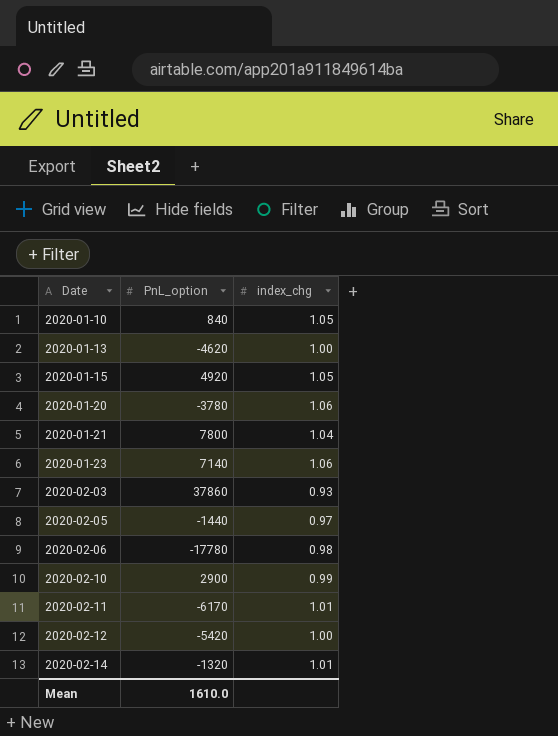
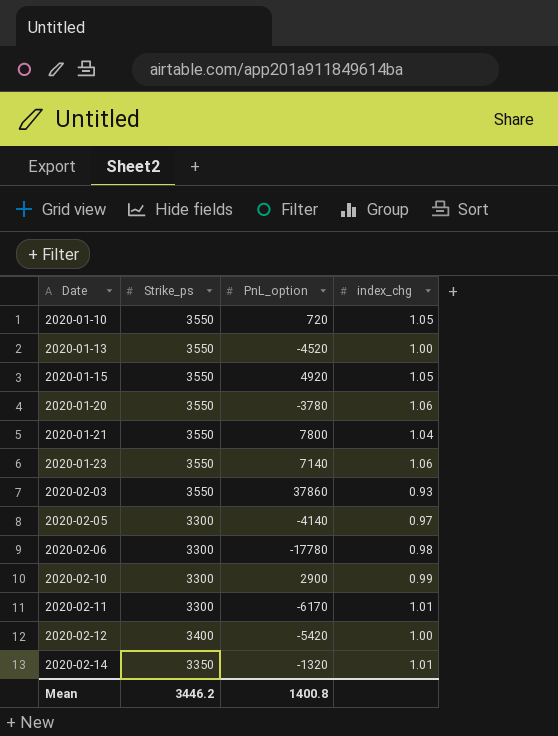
column Strike_ps | position: none -> 2
2020-01-10 | PnL_option: 840 -> 720
2020-01-13 | PnL_option: -4620 -> -4520
2020-02-05 | PnL_option: -1440 -> -4140
Mean | PnL_option: 1610.0 -> 1400.8

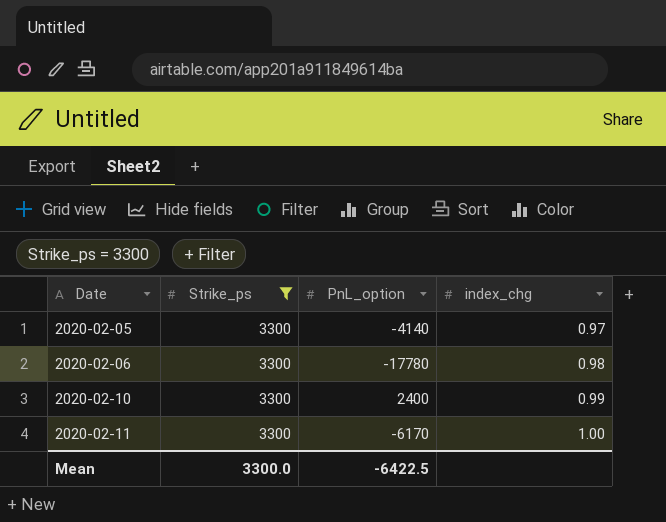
filter: none -> Strike_ps = 3300
2020-02-10 | PnL_option: 2900 -> 2400
2020-02-11 | index_chg: 1.01 -> 1.00
Mean | Strike_ps: 3446.2 -> 3300.0
Mean | PnL_option: 1400.8 -> -6422.5

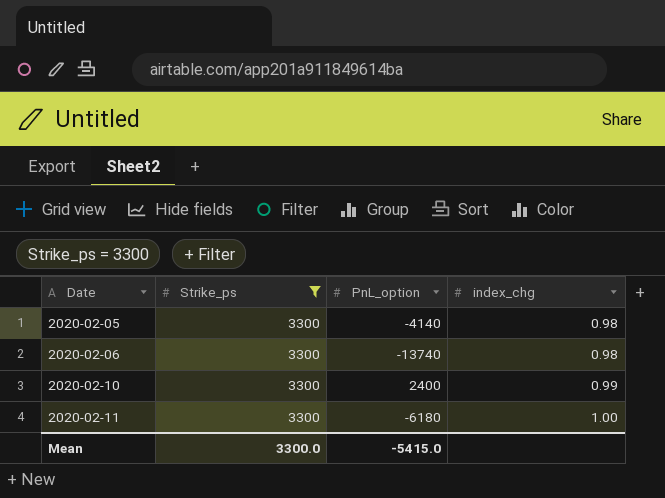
2020-02-05 | index_chg: 0.97 -> 0.98
2020-02-06 | PnL_option: -17780 -> -13740
2020-02-11 | PnL_option: -6170 -> -6180
Mean | PnL_option: -6422.5 -> -5415.0

